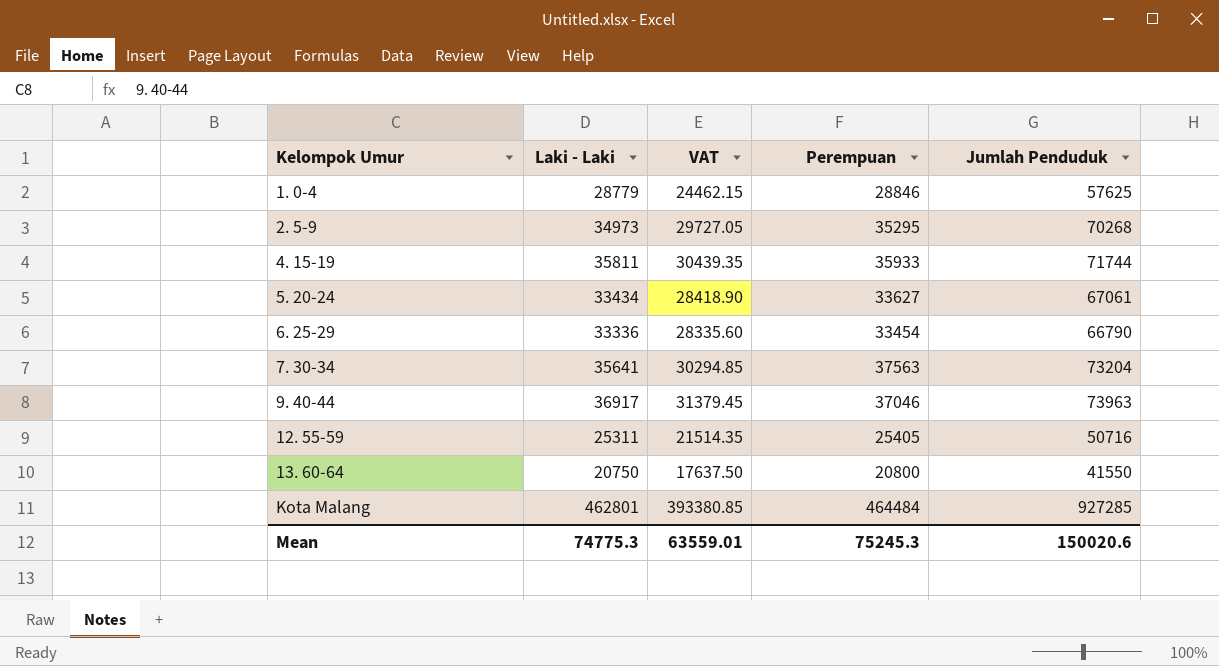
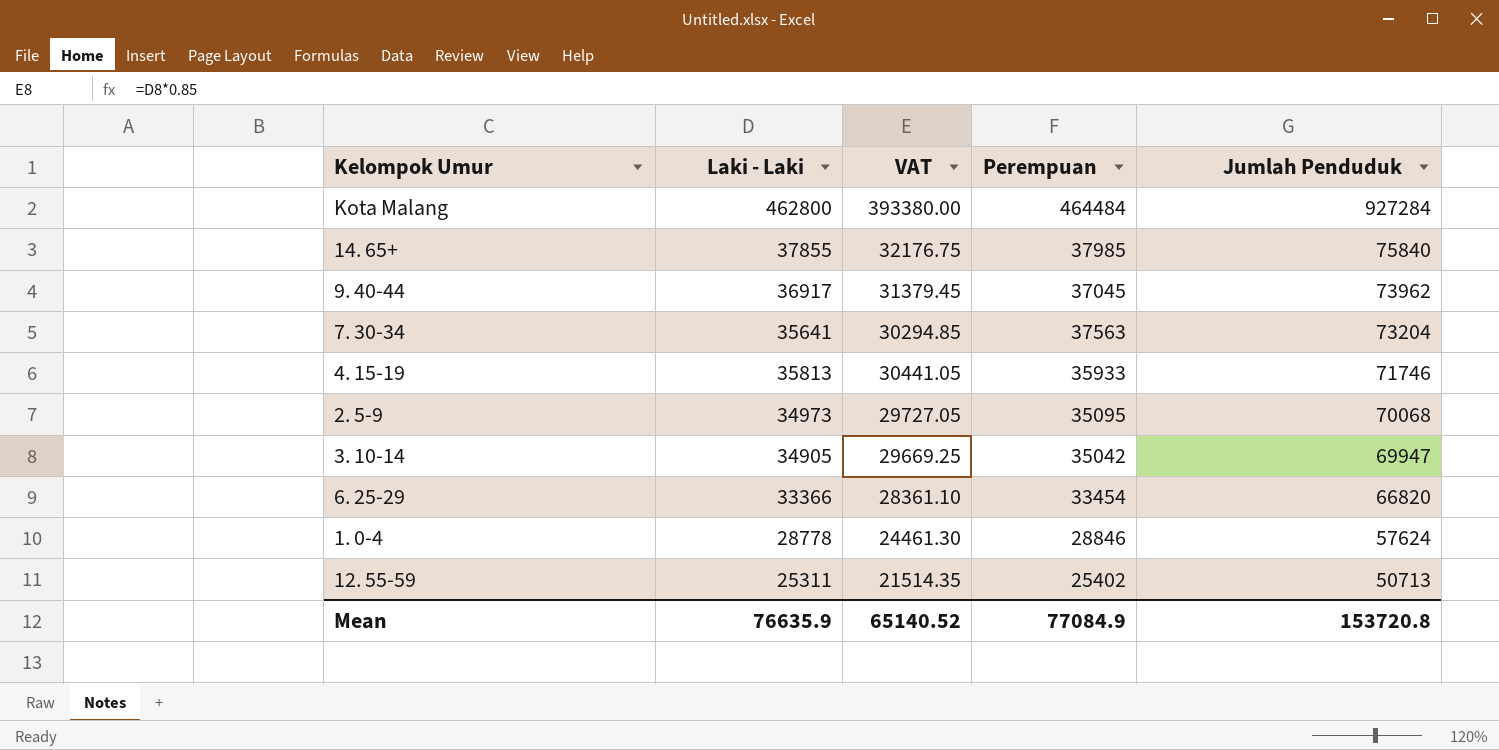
row order: Kelompok Umur ascending -> Jumlah Penduduk descending
row 5. 20-24: 33434 | 28418.90 | 33627 | 67061 -> none
row 13. 60-64: 20750 | 17637.50 | 20800 | 41550 -> none
Kota Malang | Laki - Laki: 462801 -> 462800
Kota Malang | VAT: 393380.85 -> 393380.00
Kota Malang | Jumlah Penduduk: 927285 -> 927284
row 14. 65+: none -> 37855 | 32176.75 | 37985 | 75840
9. 40-44 | Perempuan: 37046 -> 37045
9. 40-44 | Jumlah Penduduk: 73963 -> 73962
4. 15-19 | Laki - Laki: 35811 -> 35813
4. 15-19 | VAT: 30439.35 -> 30441.05
4. 15-19 | Jumlah Penduduk: 71744 -> 71746
2. 5-9 | Perempuan: 35295 -> 35095
2. 5-9 | Jumlah Penduduk: 70268 -> 70068
row 3. 10-14: none -> 34905 | 29669.25 | 35042 | 69947
6. 25-29 | Laki - Laki: 33336 -> 33366
6. 25-29 | VAT: 28335.60 -> 28361.10
6. 25-29 | Jumlah Penduduk: 66790 -> 66820
1. 0-4 | Laki - Laki: 28779 -> 28778
1. 0-4 | VAT: 24462.15 -> 24461.30
1. 0-4 | Jumlah Penduduk: 57625 -> 57624
12. 55-59 | Perempuan: 25405 -> 25402
12. 55-59 | Jumlah Penduduk: 50716 -> 50713
Mean | Laki - Laki: 74775.3 -> 76635.9
Mean | VAT: 63559.01 -> 65140.52
Mean | Perempuan: 75245.3 -> 77084.9
Mean | Jumlah Penduduk: 150020.6 -> 153720.8

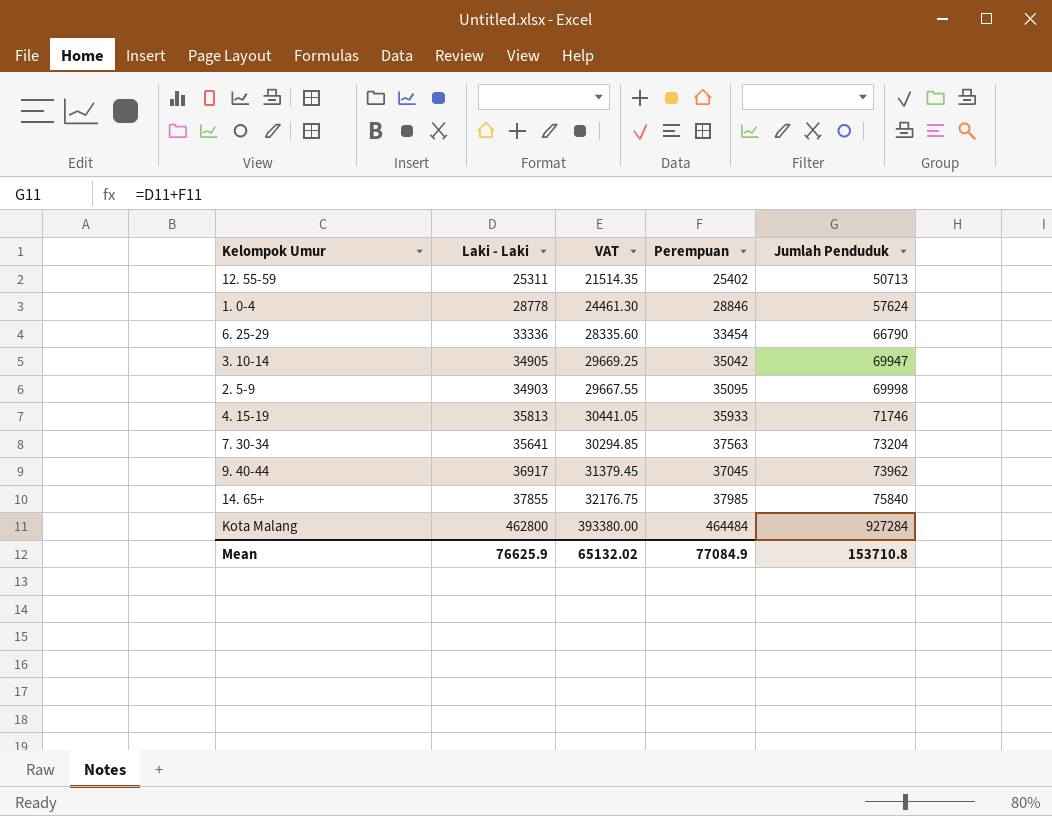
row order: Jumlah Penduduk descending -> Jumlah Penduduk ascending
6. 25-29 | Laki - Laki: 33366 -> 33336
6. 25-29 | VAT: 28361.10 -> 28335.60
6. 25-29 | Jumlah Penduduk: 66820 -> 66790
2. 5-9 | Laki - Laki: 34973 -> 34903
2. 5-9 | VAT: 29727.05 -> 29667.55
2. 5-9 | Jumlah Penduduk: 70068 -> 69998
Mean | Laki - Laki: 76635.9 -> 76625.9
Mean | VAT: 65140.52 -> 65132.02
Mean | Jumlah Penduduk: 153720.8 -> 153710.8

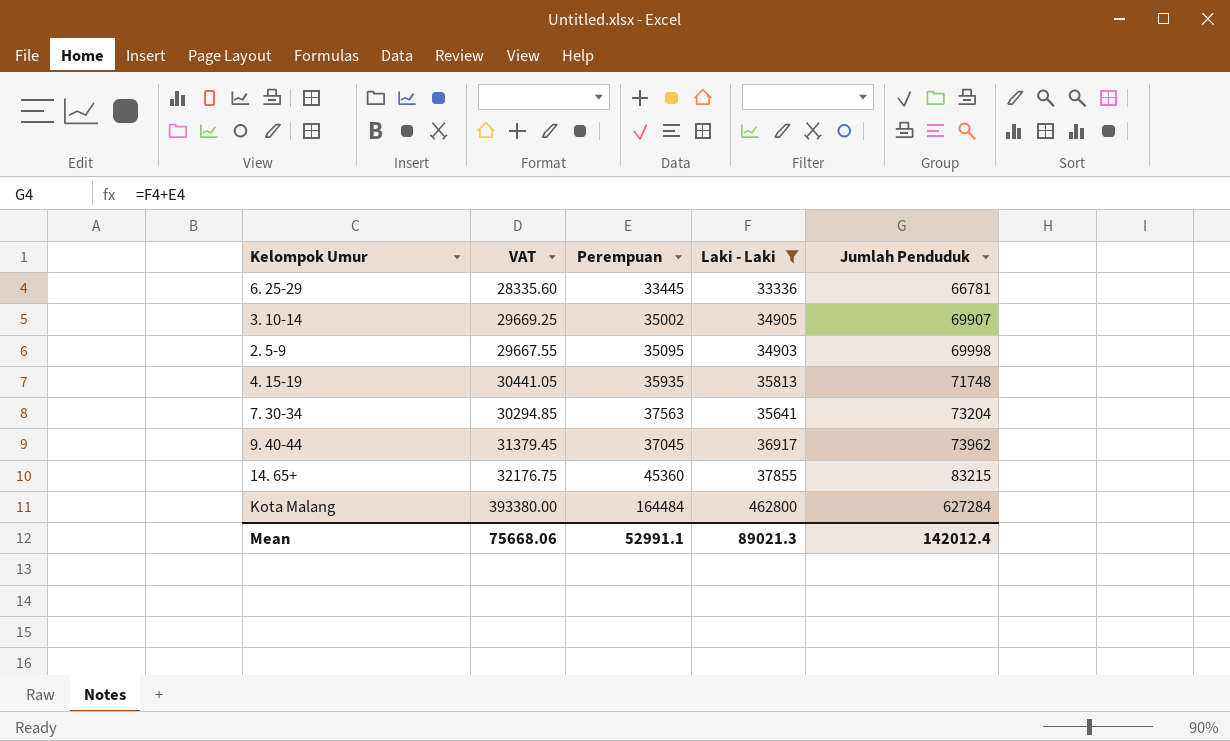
filter: none -> Laki - Laki >= 33336
column Laki - Laki | position: 2 -> 4
6. 25-29 | Perempuan: 33454 -> 33445
6. 25-29 | Jumlah Penduduk: 66790 -> 66781
3. 10-14 | Perempuan: 35042 -> 35002
3. 10-14 | Jumlah Penduduk: 69947 -> 69907
4. 15-19 | Perempuan: 35933 -> 35935
4. 15-19 | Jumlah Penduduk: 71746 -> 71748
14. 65+ | Perempuan: 37985 -> 45360
14. 65+ | Jumlah Penduduk: 75840 -> 83215
Kota Malang | Perempuan: 464484 -> 164484
Kota Malang | Jumlah Penduduk: 927284 -> 627284
Mean | VAT: 65132.02 -> 75668.06
Mean | Perempuan: 77084.9 -> 52991.1
Mean | Laki - Laki: 76625.9 -> 89021.3
Mean | Jumlah Penduduk: 153710.8 -> 142012.4

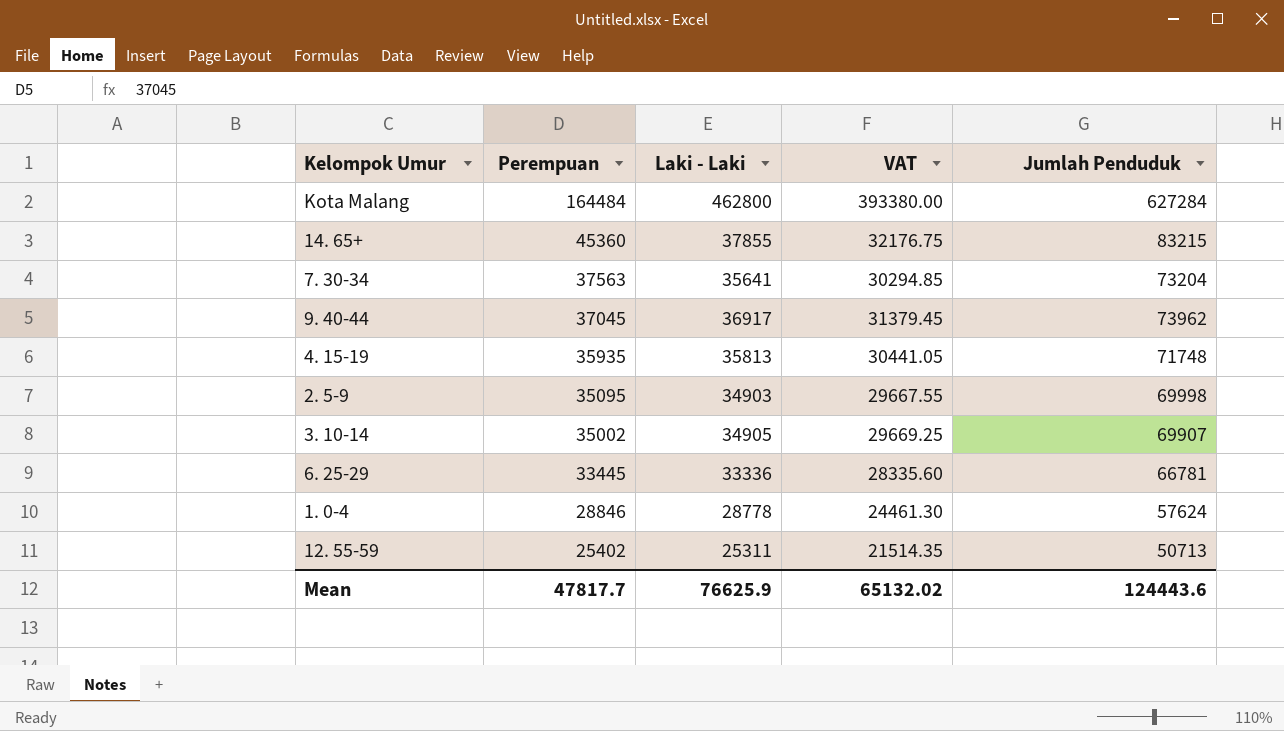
filter: Laki - Laki >= 33336 -> none
row order: Jumlah Penduduk ascending -> Perempuan descending
column VAT | position: 2 -> 4
Mean | Perempuan: 52991.1 -> 47817.7
Mean | Laki - Laki: 89021.3 -> 76625.9
Mean | VAT: 75668.06 -> 65132.02
Mean | Jumlah Penduduk: 142012.4 -> 124443.6

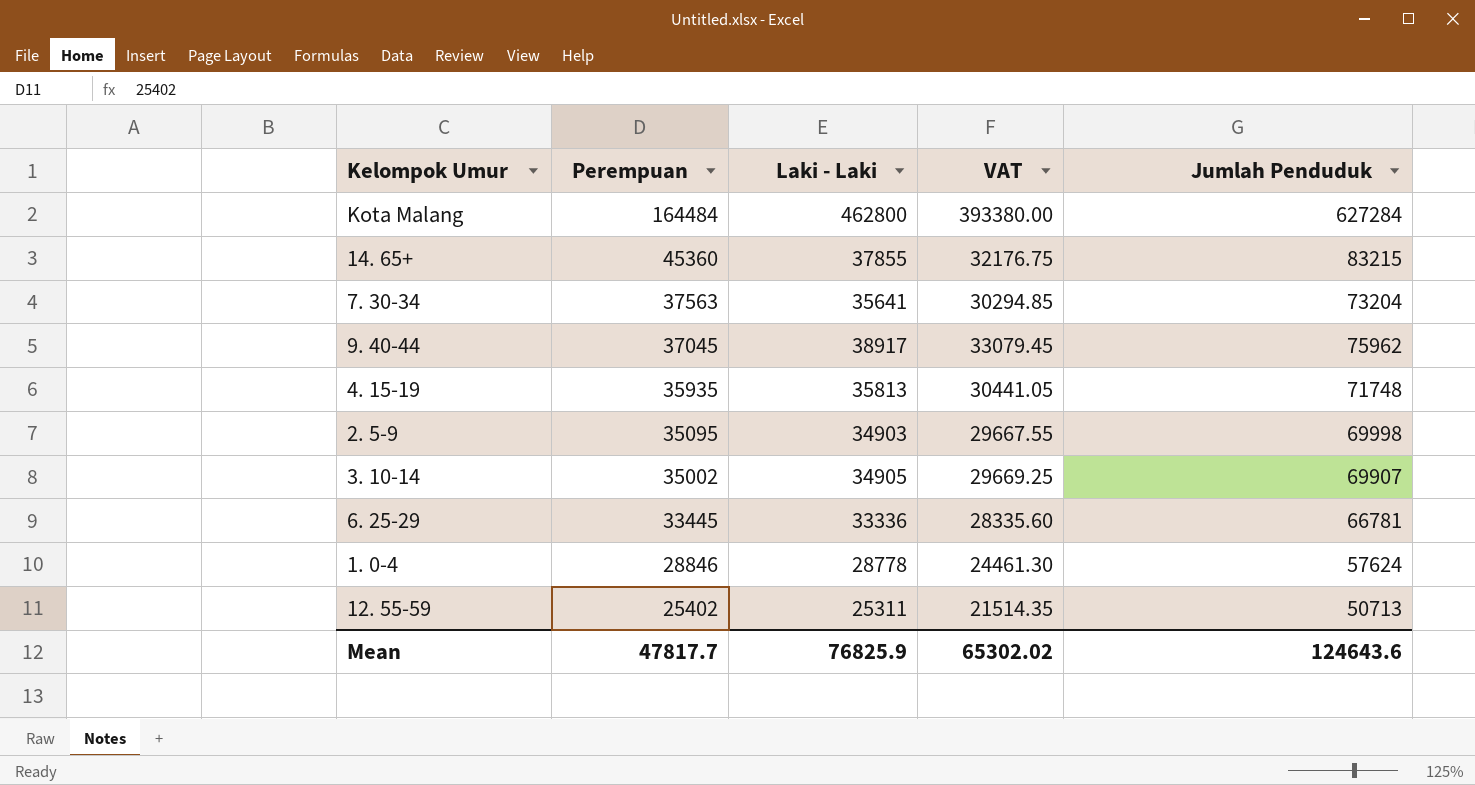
9. 40-44 | Laki - Laki: 36917 -> 38917
9. 40-44 | VAT: 31379.45 -> 33079.45
9. 40-44 | Jumlah Penduduk: 73962 -> 75962
Mean | Laki - Laki: 76625.9 -> 76825.9
Mean | VAT: 65132.02 -> 65302.02
Mean | Jumlah Penduduk: 124443.6 -> 124643.6

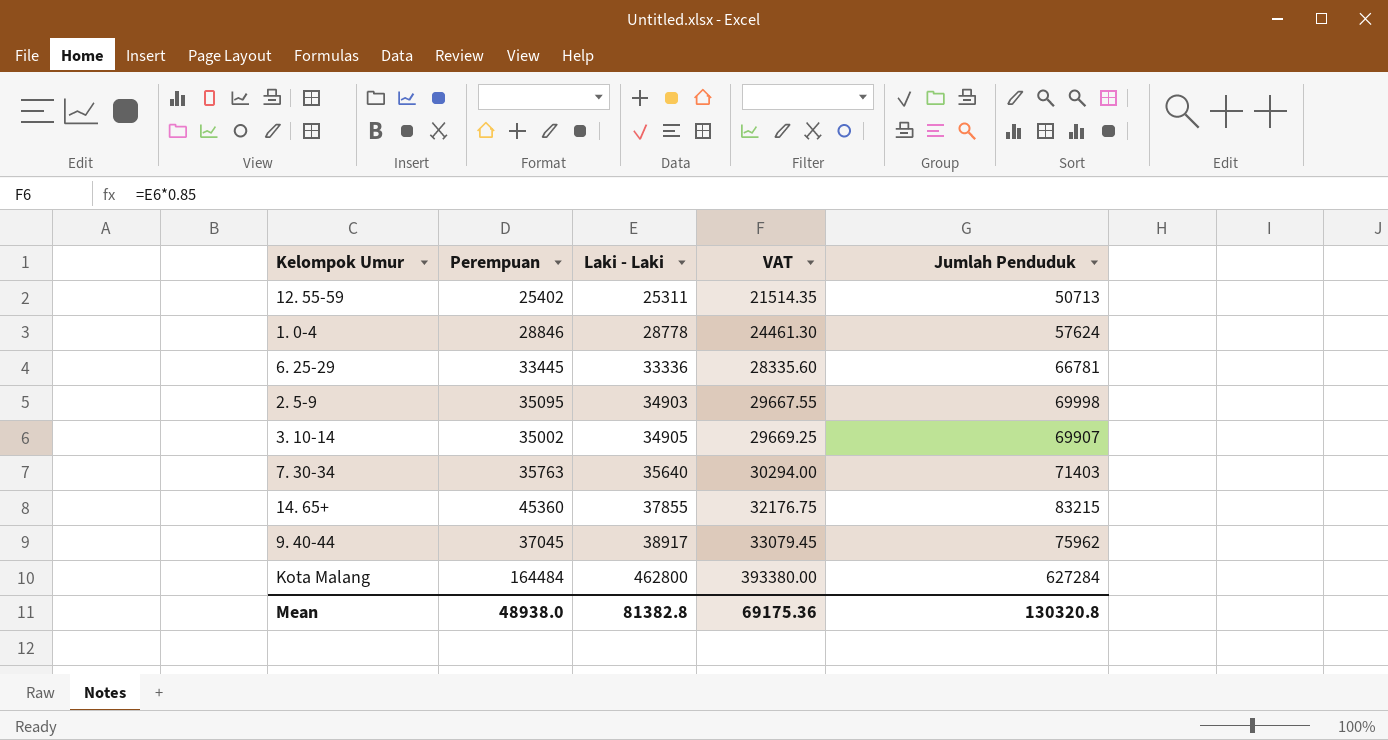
row order: Perempuan descending -> Laki - Laki ascending
row 4. 15-19: 35935 | 35813 | 30441.05 | 71748 -> none
7. 30-34 | Perempuan: 37563 -> 35763
7. 30-34 | Laki - Laki: 35641 -> 35640
7. 30-34 | VAT: 30294.85 -> 30294.00
7. 30-34 | Jumlah Penduduk: 73204 -> 71403
Mean | Perempuan: 47817.7 -> 48938.0
Mean | Laki - Laki: 76825.9 -> 81382.8
Mean | VAT: 65302.02 -> 69175.36
Mean | Jumlah Penduduk: 124643.6 -> 130320.8

